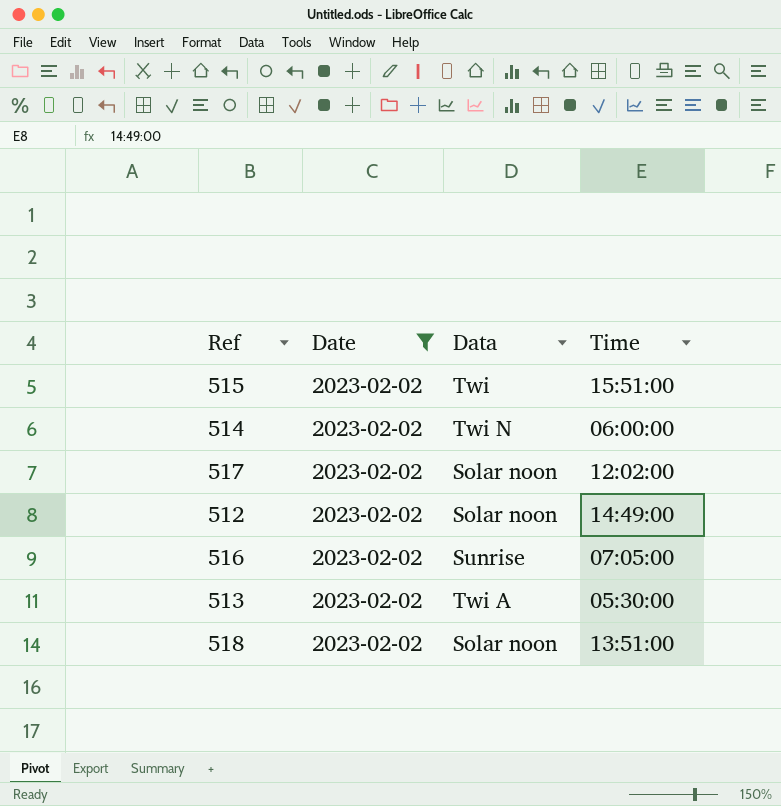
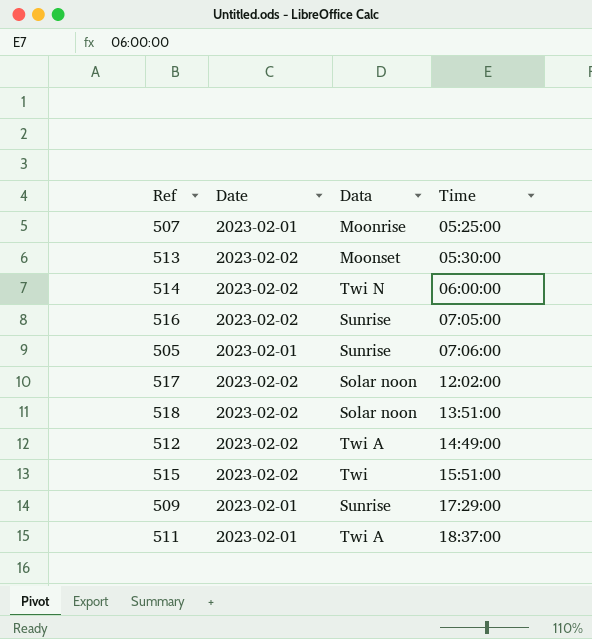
filter: Date = 2023-02-02 -> none
row order: none -> Time ascending
513 | Data: Twi A -> Moonset
512 | Data: Solar noon -> Twi A

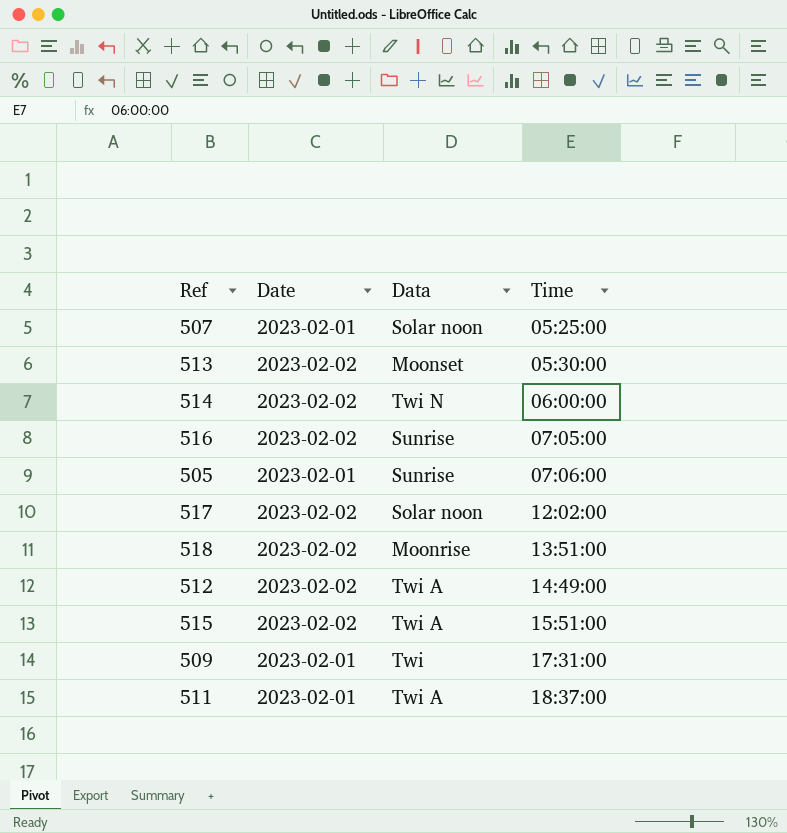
507 | Data: Moonrise -> Solar noon
518 | Data: Solar noon -> Moonrise
515 | Data: Twi -> Twi A
509 | Data: Sunrise -> Twi
509 | Time: 17:29:00 -> 17:31:00

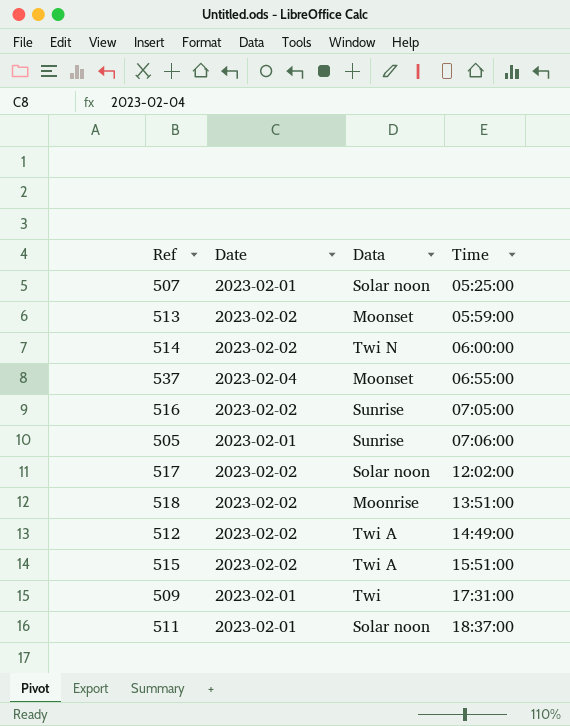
513 | Time: 05:30:00 -> 05:59:00
row 537: none -> 2023-02-04 | Moonset | 06:55:00
511 | Data: Twi A -> Solar noon

